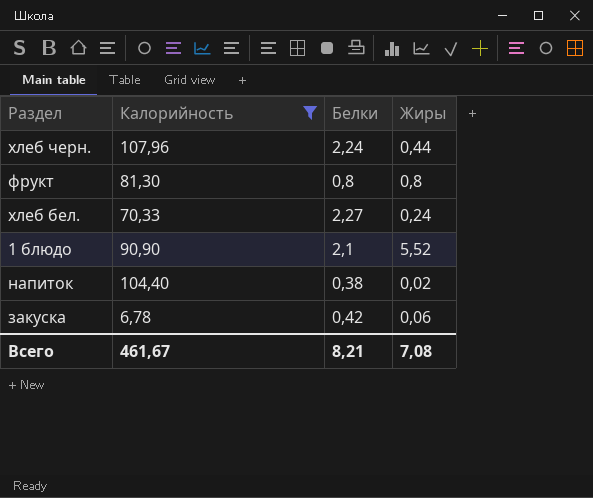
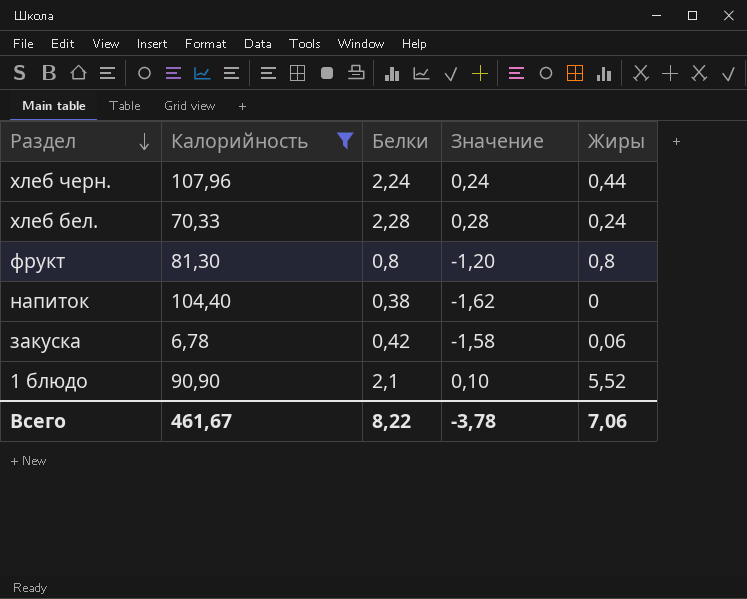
row order: none -> Раздел descending
column Значение | formula: none -> [Белки] - 2
хлеб бел. | Белки: 2,27 -> 2,28
напиток | Жиры: 0,02 -> 0
Всего | Белки: 8,21 -> 8,22
Всего | Жиры: 7,08 -> 7,06

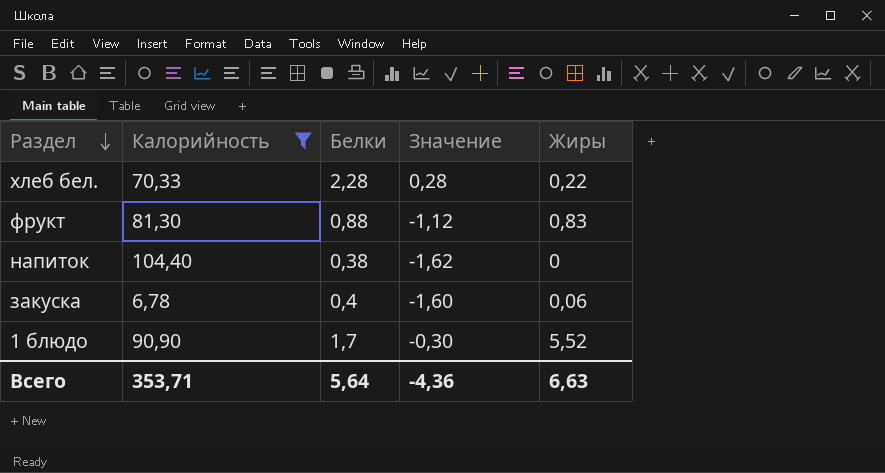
row хлеб черн.: 107,96 | 2,24 | 0,24 | 0,44 -> none
хлеб бел. | Жиры: 0,24 -> 0,22
фрукт | Белки: 0,8 -> 0,88
фрукт | Значение: -1,20 -> -1,12
фрукт | Жиры: 0,8 -> 0,83
закуска | Белки: 0,42 -> 0,4
закуска | Значение: -1,58 -> -1,60
1 блюдо | Белки: 2,1 -> 1,7
1 блюдо | Значение: 0,10 -> -0,30
Всего | Калорийность: 461,67 -> 353,71
Всего | Белки: 8,22 -> 5,64
Всего | Значение: -3,78 -> -4,36
Всего | Жиры: 7,06 -> 6,63

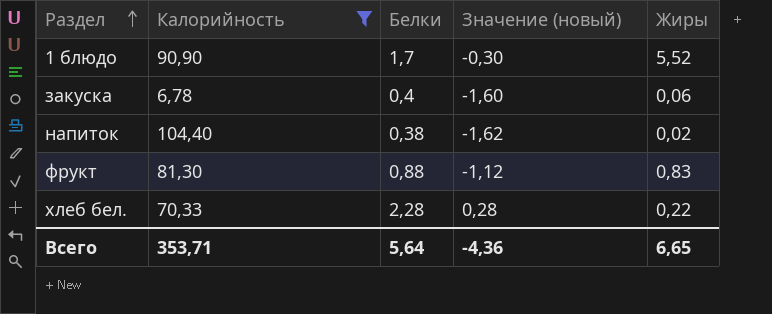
row order: Раздел descending -> Раздел ascending
column name: Значение -> Значение (новый)
напиток | Жиры: 0 -> 0,02
Всего | Жиры: 6,63 -> 6,65

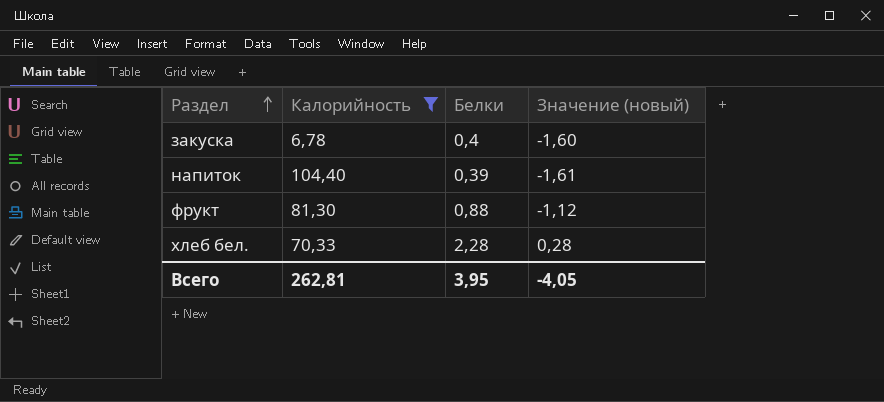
column Жиры | position: 5 -> none
row 1 блюдо: 90,90 | 1,7 | -0,30 | 5,52 -> none
напиток | Белки: 0,38 -> 0,39
напиток | Значение (новый): -1,62 -> -1,61
Всего | Калорийность: 353,71 -> 262,81
Всего | Белки: 5,64 -> 3,95
Всего | Значение (новый): -4,36 -> -4,05

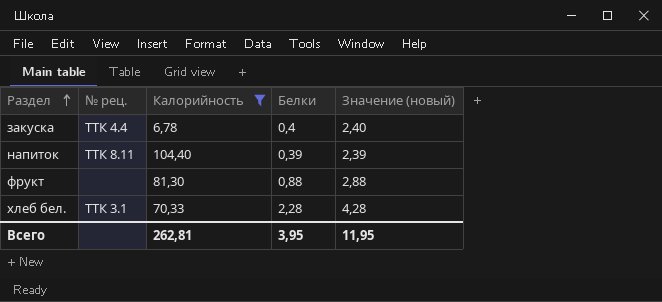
column № рец. | position: none -> 2
column Значение (новый) | formula: [Белки] - 2 -> [Белки] + 2
Всего | Значение (новый): -4,05 -> 11,95

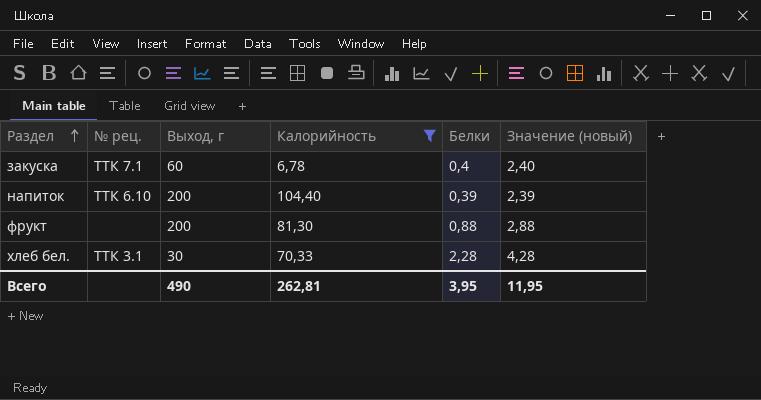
column Выход, г | position: none -> 3
закуска | № рец.: ТТК 4.4 -> ТТК 7.1
напиток | № рец.: ТТК 8.11 -> ТТК 6.10

